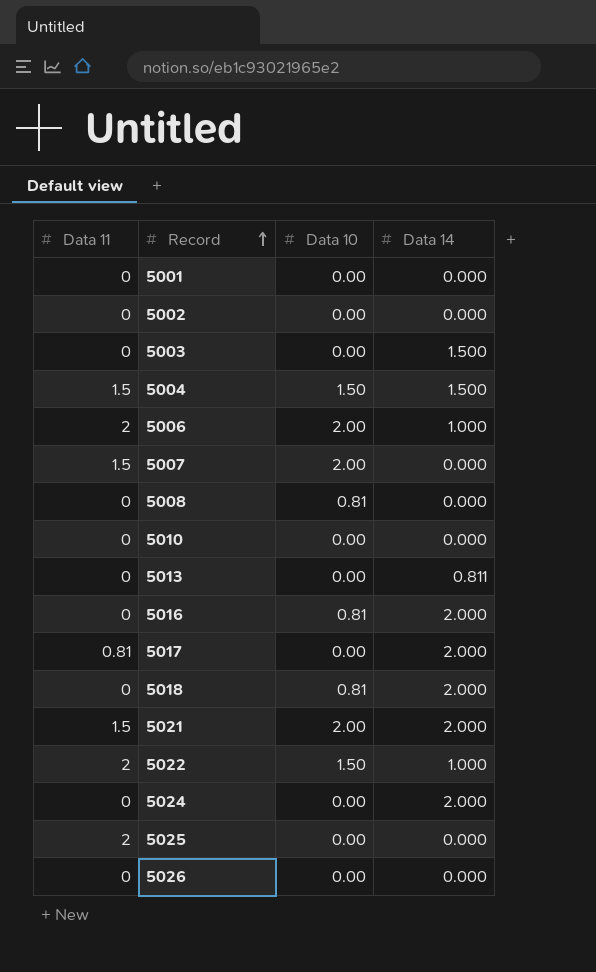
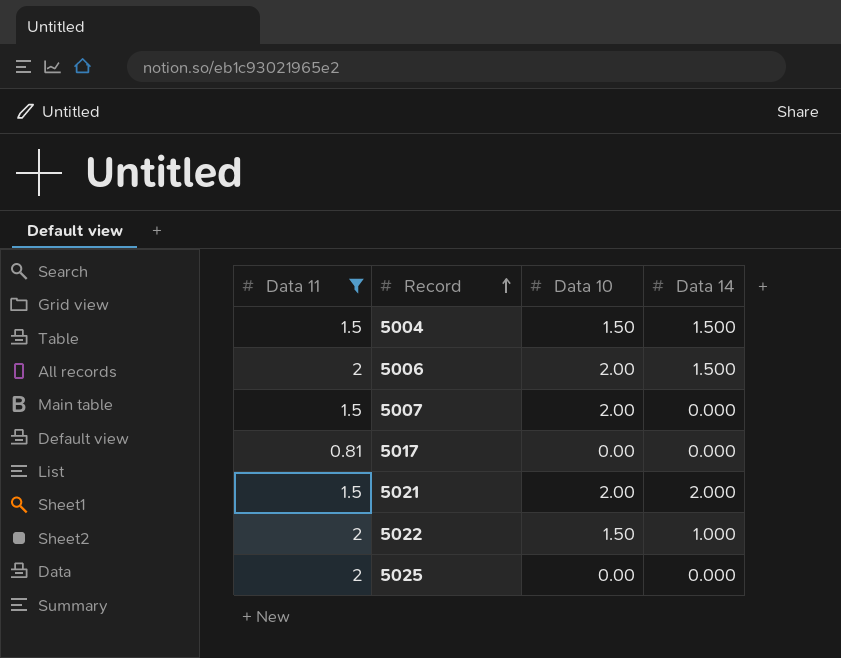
filter: none -> Data 11 != 0
5006 | Data 14: 1.000 -> 1.500
5017 | Data 14: 2.000 -> 0.000

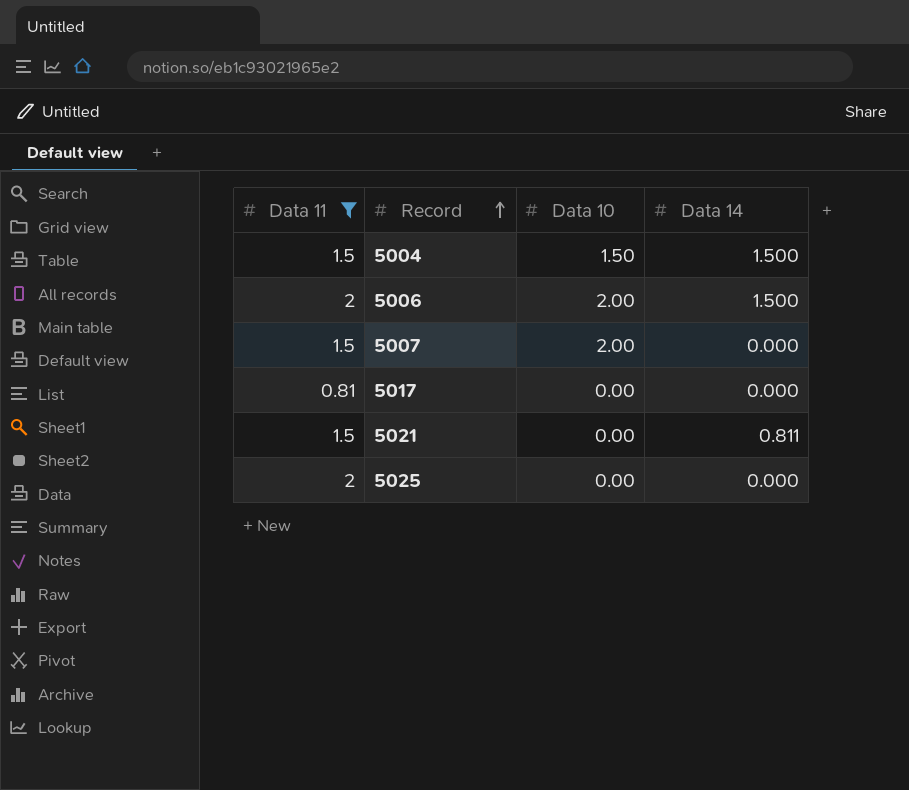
row 5022: 2 | 1.50 | 1.000 -> none
5021 | Data 10: 2.00 -> 0.00
5021 | Data 14: 2.000 -> 0.811

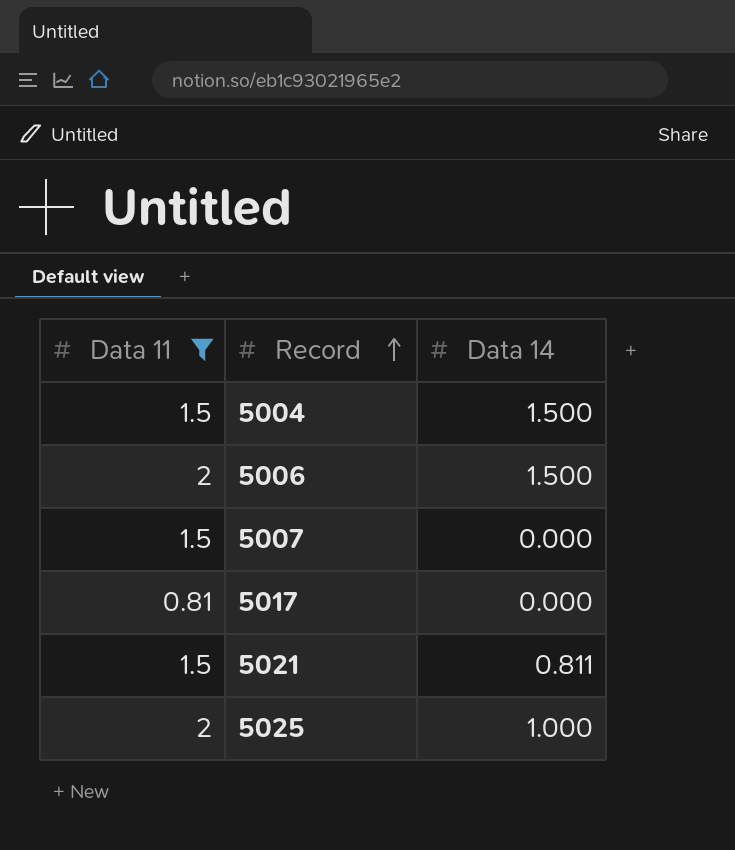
column Data 10 | position: 3 -> none
5025 | Data 14: 0.000 -> 1.000

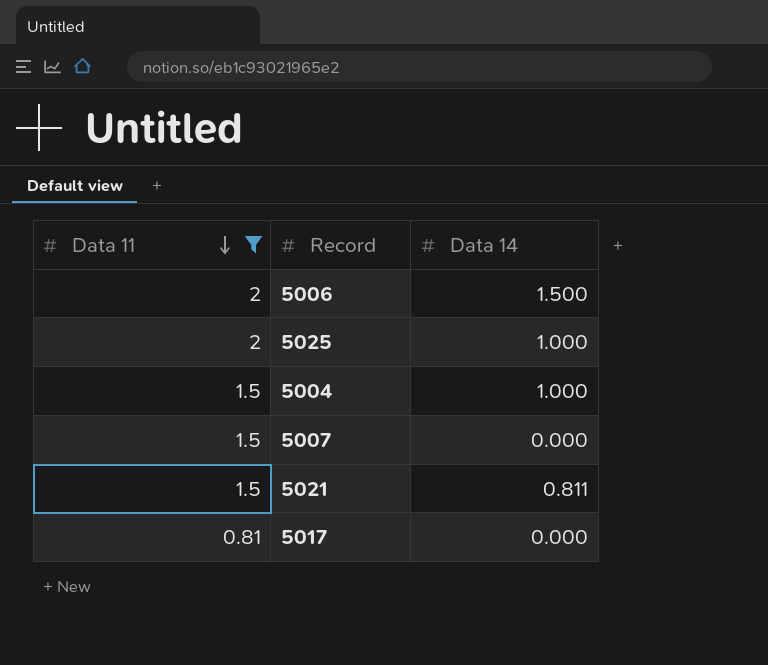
row order: Record ascending -> Data 11 descending
5004 | Data 14: 1.500 -> 1.000

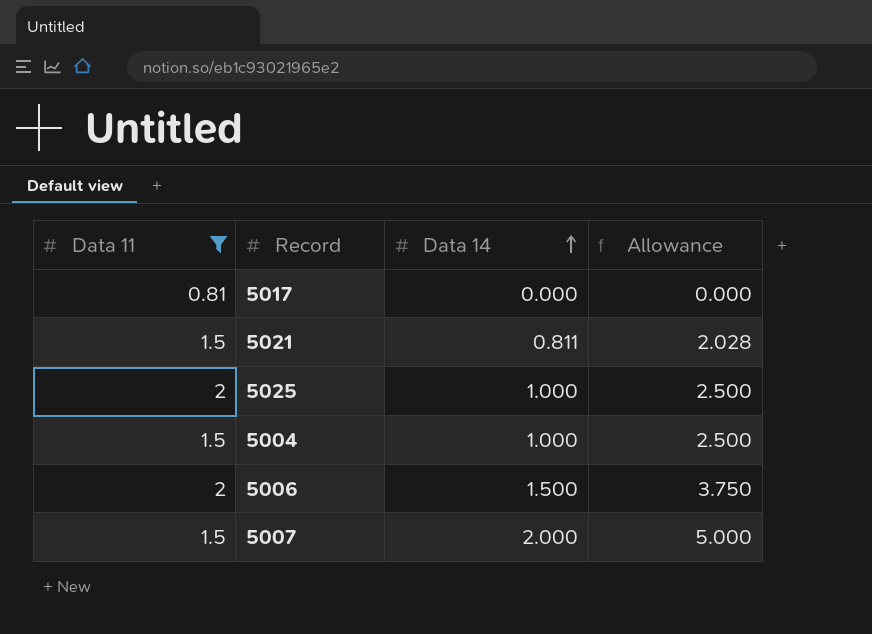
row order: Data 11 descending -> Data 14 ascending
column Allowance | formula: none -> [Data 14] * 2.5
5007 | Data 14: 0.000 -> 2.000

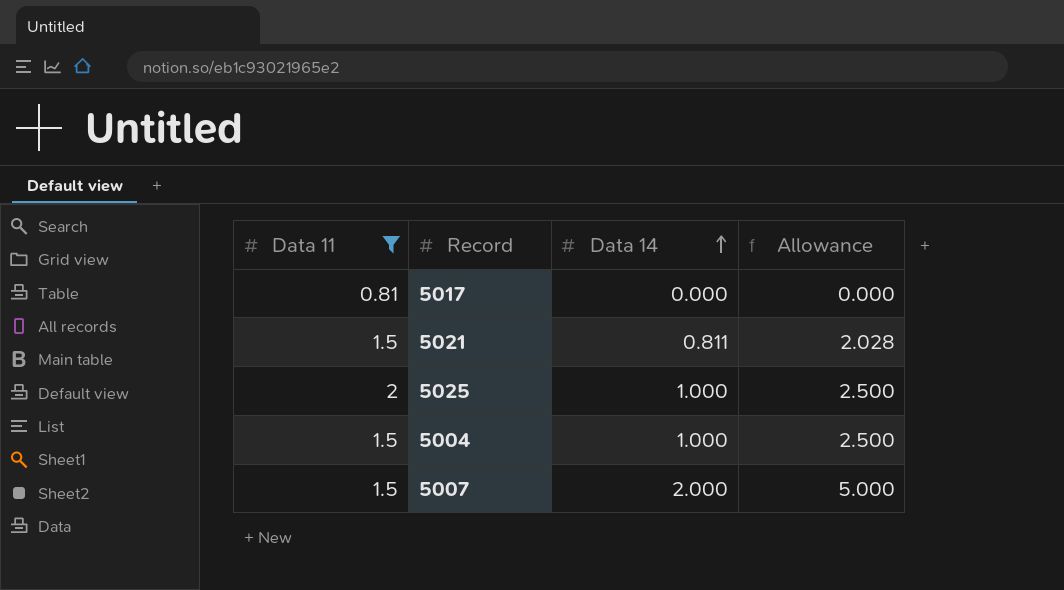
row 5006: 2 | 1.500 | 3.750 -> none

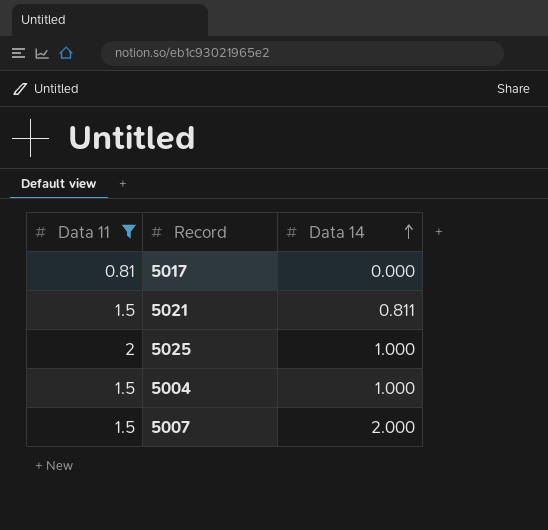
column Allowance | formula: [Data 14] * 2.5 -> none

